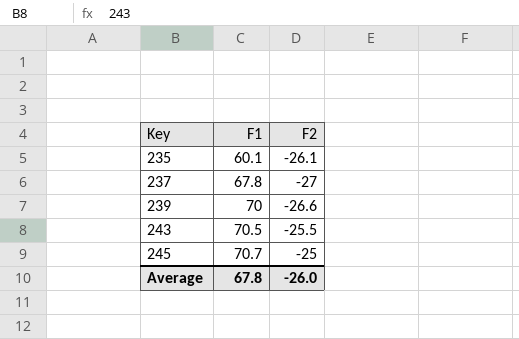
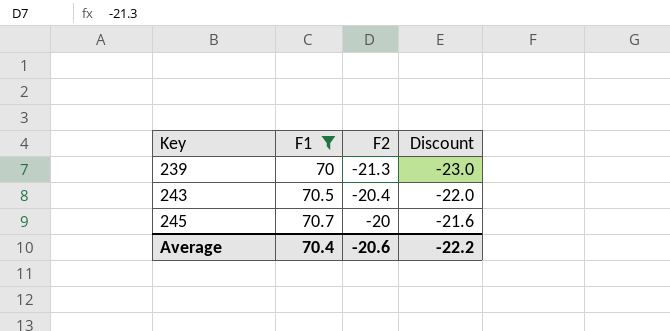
filter: none -> F1 >= 70
column Discount | formula: none -> [F2] * 1.08
239 | F2: -26.6 -> -21.3
243 | F2: -25.5 -> -20.4
245 | F2: -25 -> -20
Average | F1: 67.8 -> 70.4
Average | F2: -26.0 -> -20.6

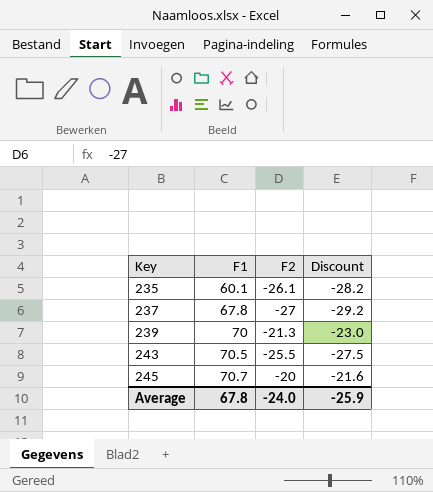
filter: F1 >= 70 -> none
243 | F2: -20.4 -> -25.5
243 | Discount: -22.0 -> -27.5
Average | F1: 70.4 -> 67.8
Average | F2: -20.6 -> -24.0
Average | Discount: -22.2 -> -25.9

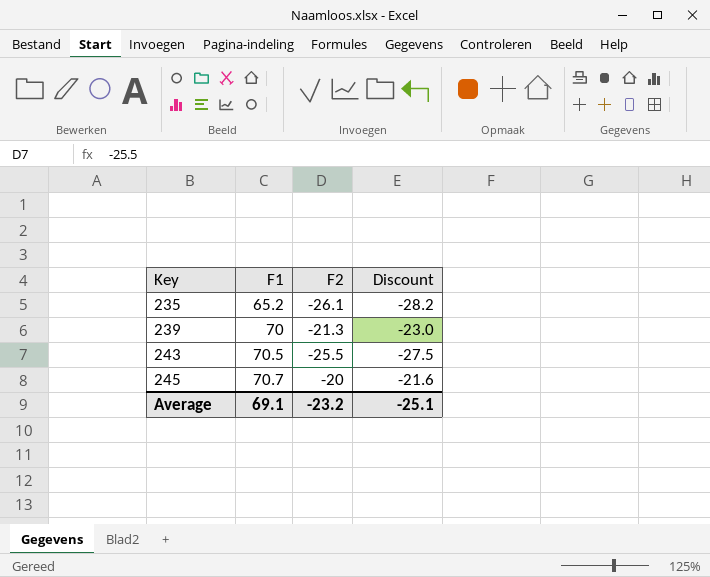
row 237: 67.8 | -27 | -29.2 -> none
235 | F1: 60.1 -> 65.2
Average | F1: 67.8 -> 69.1
Average | F2: -24.0 -> -23.2
Average | Discount: -25.9 -> -25.1

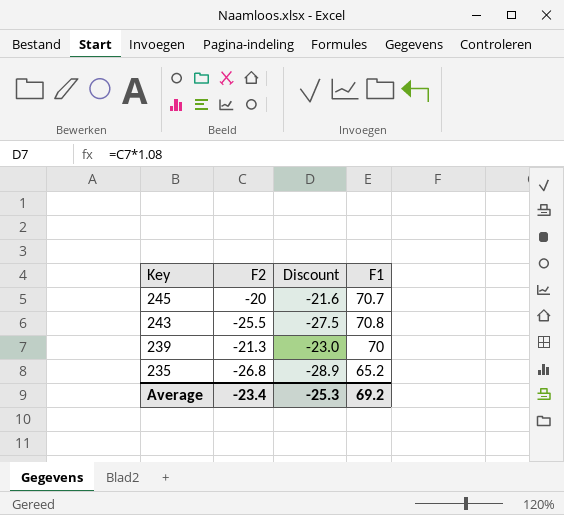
row order: Key ascending -> Key descending
column F1 | position: 2 -> 4
243 | F1: 70.5 -> 70.8
235 | F2: -26.1 -> -26.8
235 | Discount: -28.2 -> -28.9
Average | F2: -23.2 -> -23.4
Average | Discount: -25.1 -> -25.3
Average | F1: 69.1 -> 69.2

